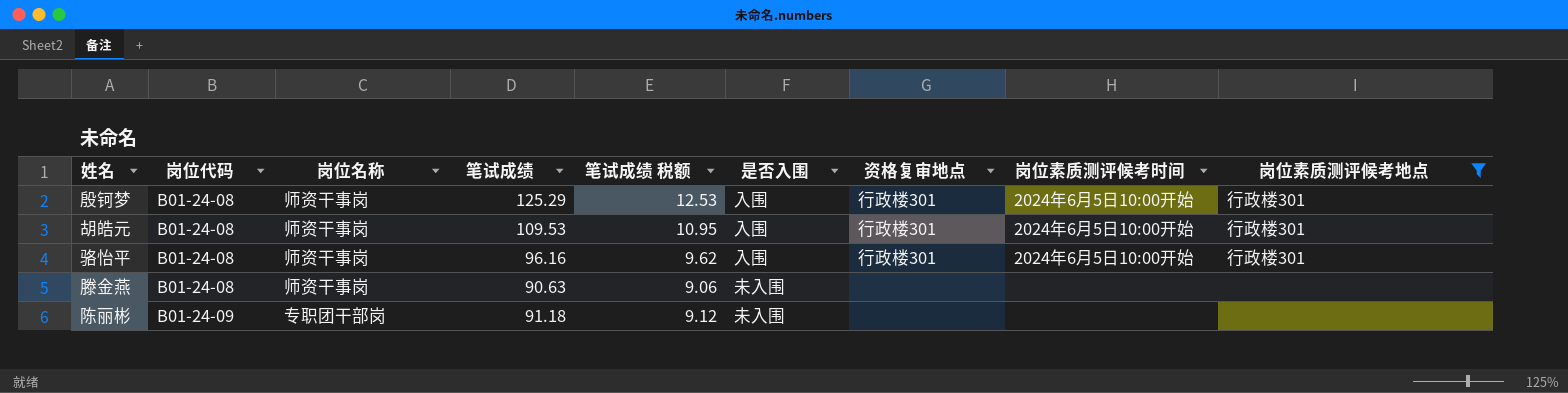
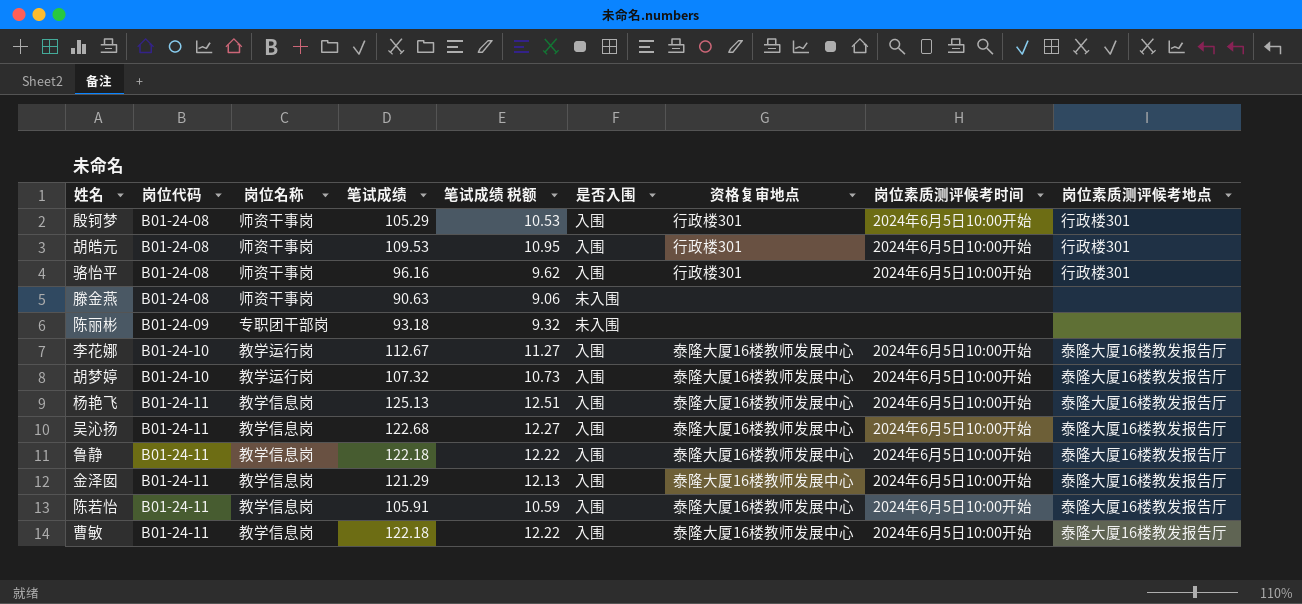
filter: 岗位素质测评候考地点 != 泰隆大厦16楼教发报告厅 -> none
殷钶梦 | 笔试成绩: 125.29 -> 105.29
殷钶梦 | 笔试成绩 税额: 12.53 -> 10.53
陈丽彬 | 笔试成绩: 91.18 -> 93.18
陈丽彬 | 笔试成绩 税额: 9.12 -> 9.32

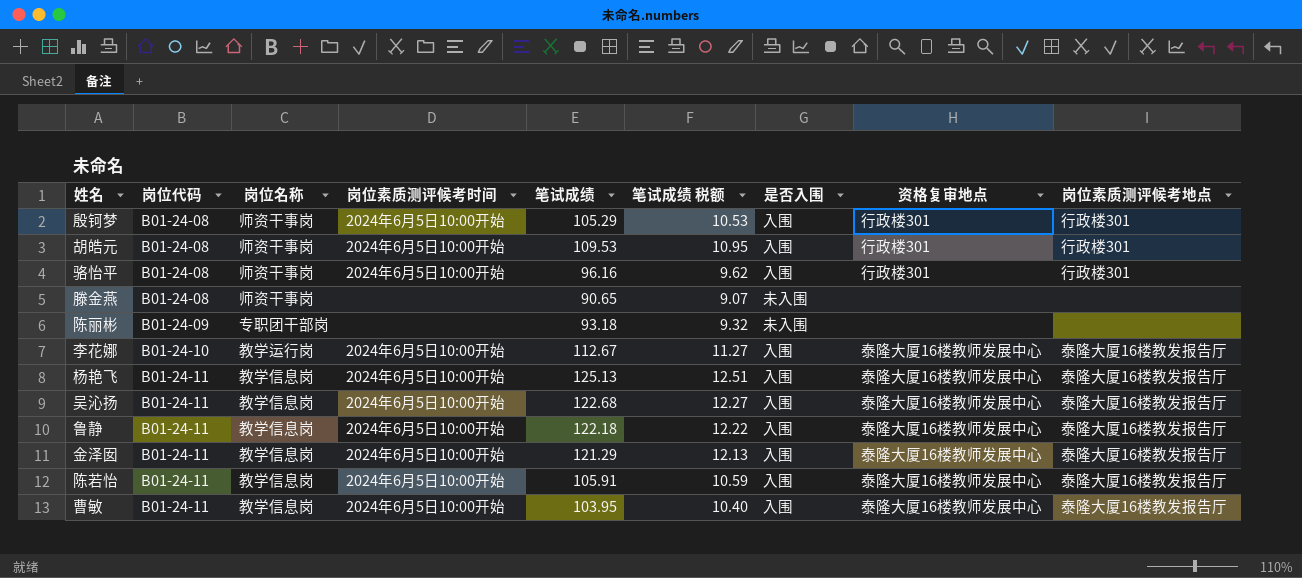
column 岗位素质测评候考时间 | position: 8 -> 4
row 胡梦婷: B01-24-10 | 教学运行岗 | 107.32 | 10.73 | 入围 | 泰隆大厦16楼教师发展中心 | 2024年6月5日10:00开始 | 泰隆大厦16楼教发报告厅 -> none
滕金燕 | 笔试成绩: 90.63 -> 90.65
滕金燕 | 笔试成绩 税额: 9.06 -> 9.07
曹敏 | 笔试成绩: 122.18 -> 103.95
曹敏 | 笔试成绩 税额: 12.22 -> 10.40

